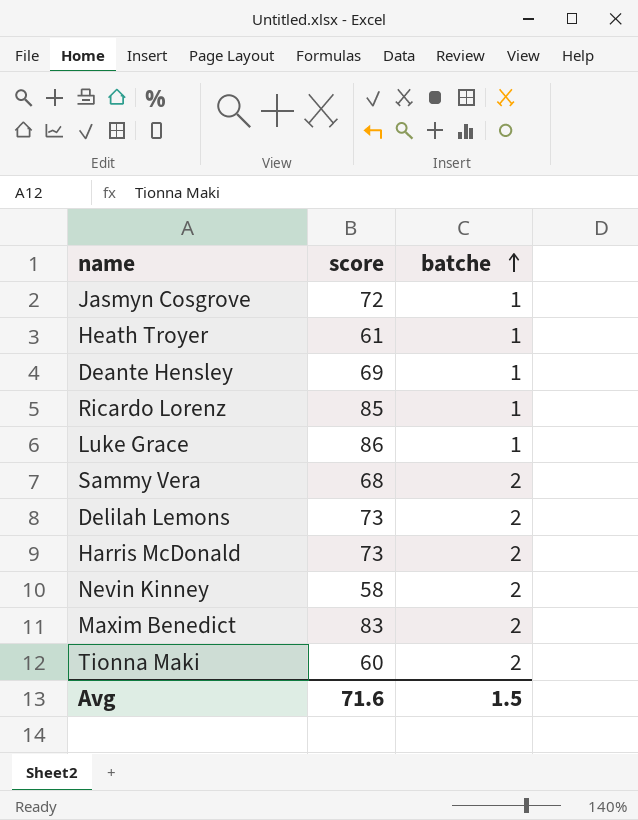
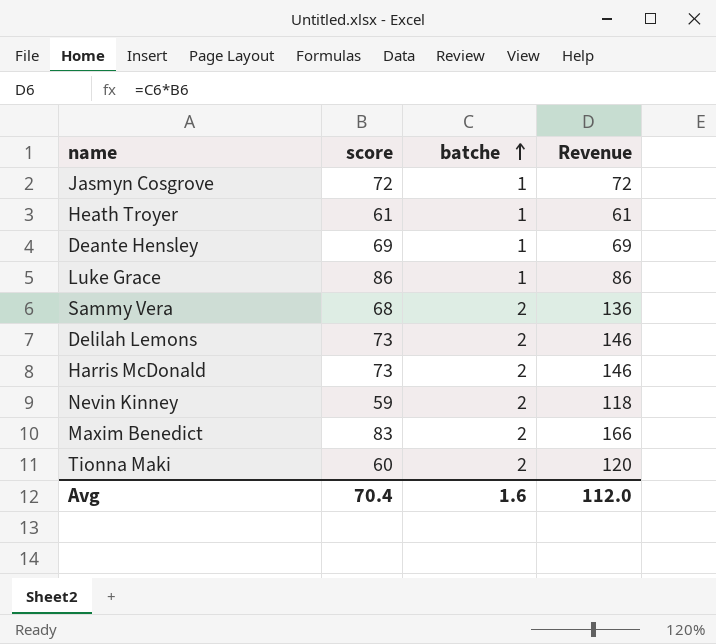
column Revenue | formula: none -> [score] * [batche]
row Ricardo Lorenz: 85 | 1 -> none
Nevin Kinney | score: 58 -> 59
Avg | score: 71.6 -> 70.4
Avg | batche: 1.5 -> 1.6

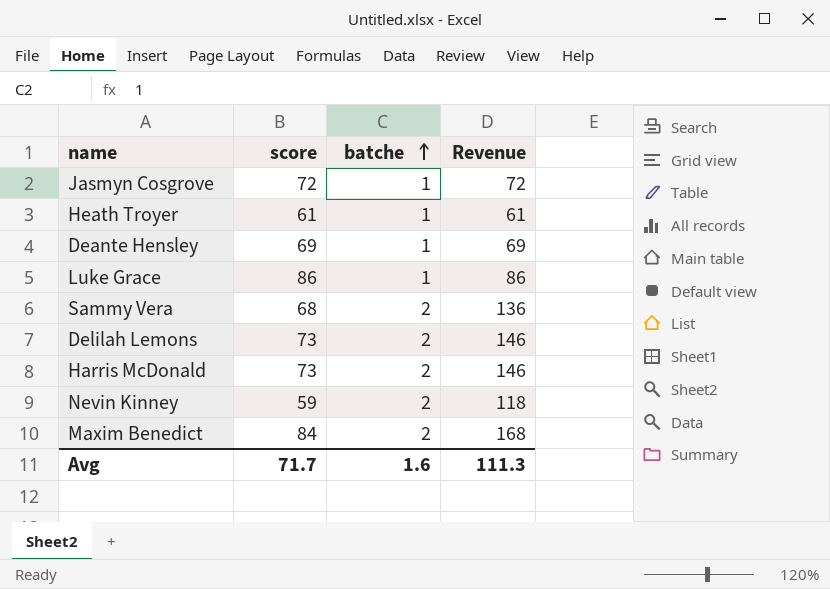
row Tionna Maki: 60 | 2 | 120 -> none
Maxim Benedict | score: 83 -> 84
Maxim Benedict | Revenue: 166 -> 168
Avg | score: 70.4 -> 71.7
Avg | Revenue: 112.0 -> 111.3

